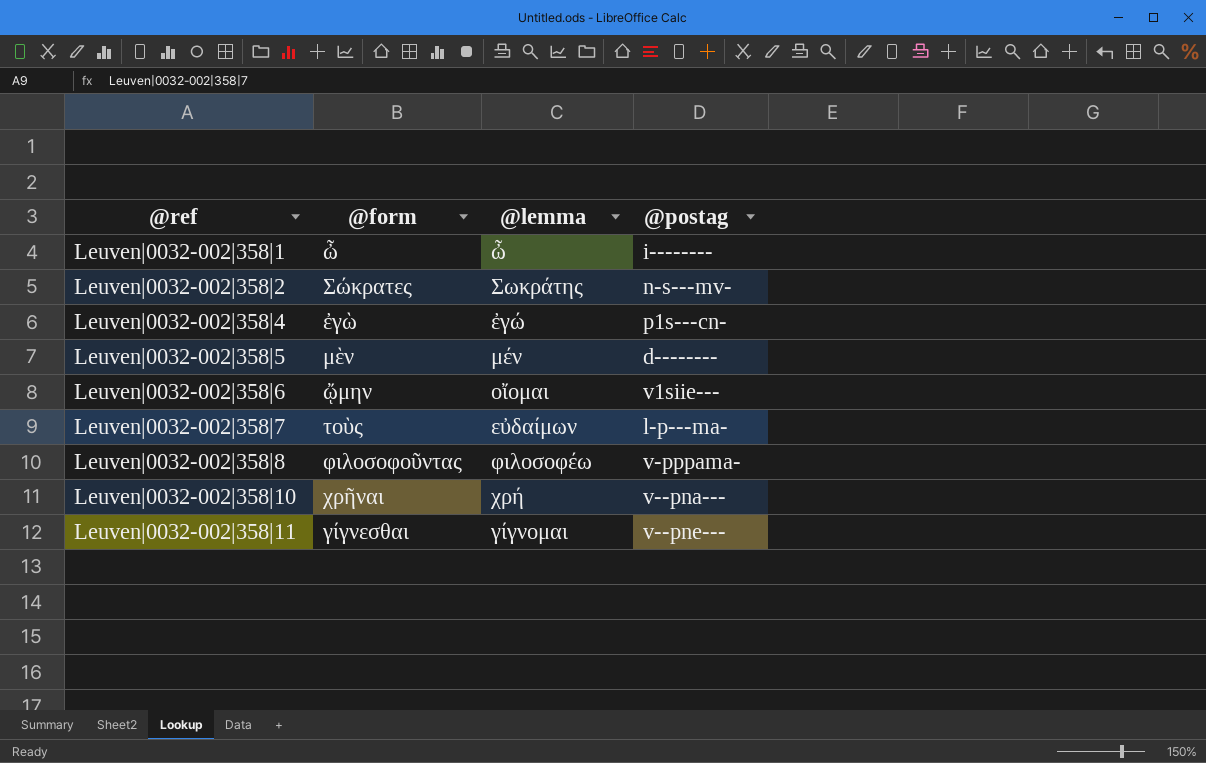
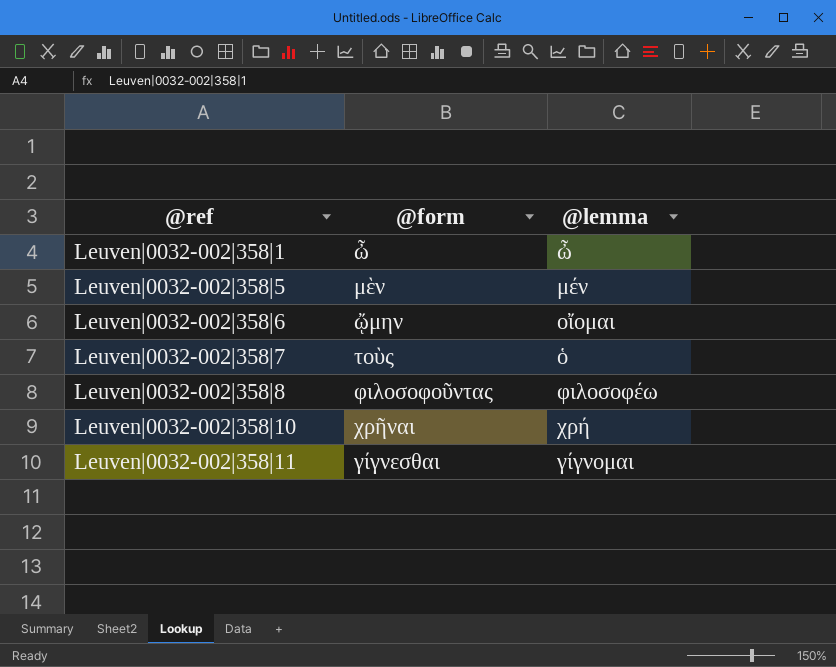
column @postag | position: 4 -> none
row Leuven|0032-002|358|2: Σώκρατες | Σωκράτης | n-s---mv- -> none
row Leuven|0032-002|358|4: ἐγὼ | ἐγώ | p1s---cn- -> none
Leuven|0032-002|358|7 | @lemma: εὐδαίμων -> ὁ

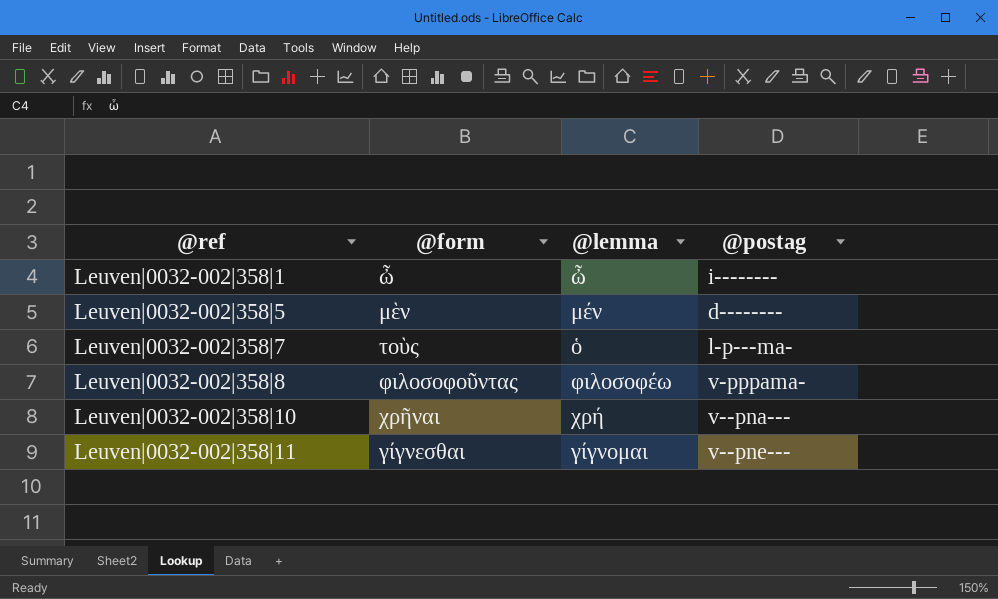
column @postag | position: none -> 4
row Leuven|0032-002|358|6: ᾤμην | οἴομαι -> none

